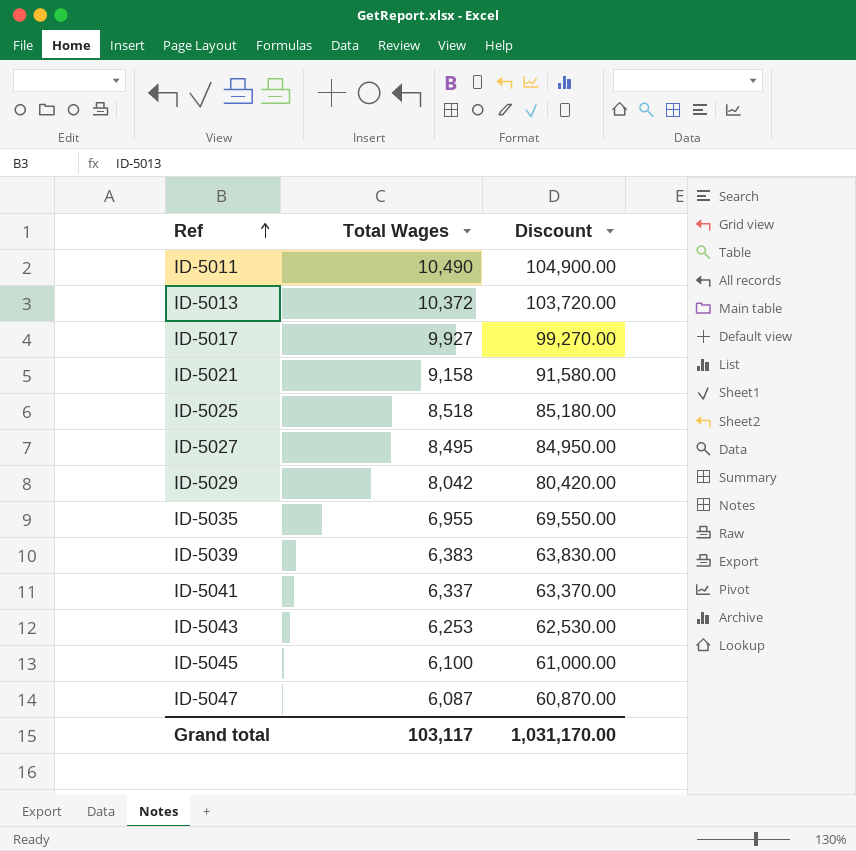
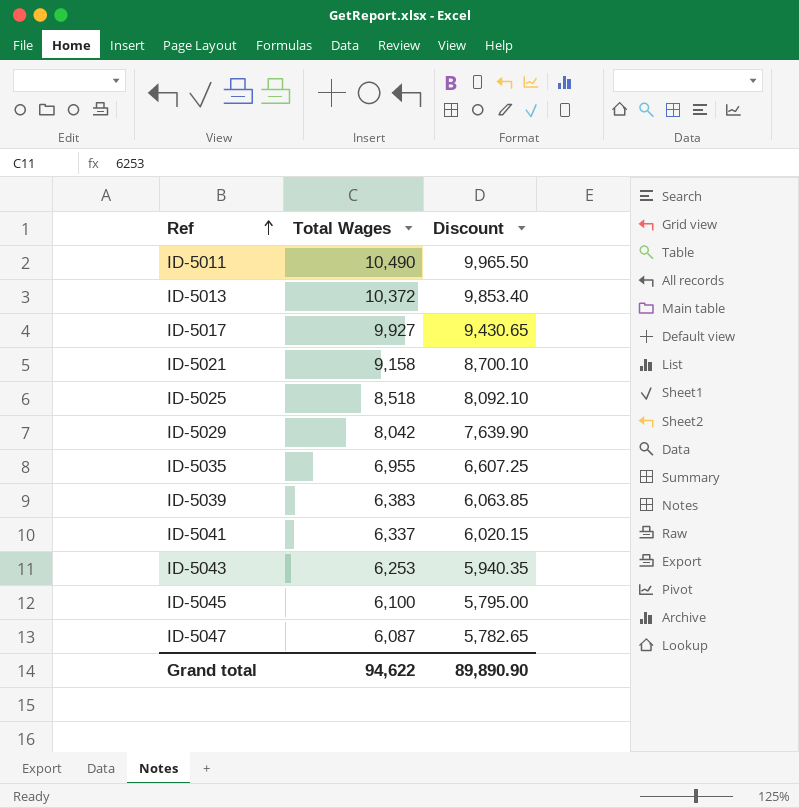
column Discount | formula: [Total Wages] * 10 -> [Total Wages] * 0.95
row ID-5027: 8,495 | 84,950.00 -> none
Grand total | Total Wages: 103,117 -> 94,622
Grand total | Discount: 1,031,170.00 -> 89,890.90

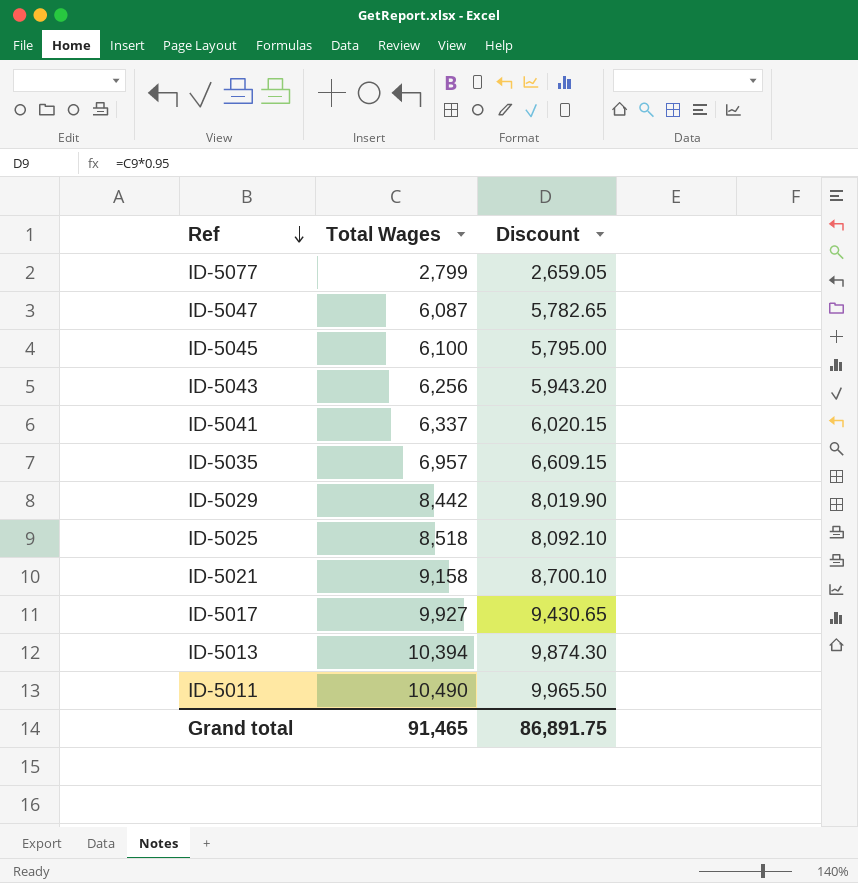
row order: Ref ascending -> Ref descending
row ID-5039: 6,383 | 6,063.85 -> none
row ID-5077: none -> 2,799 | 2,659.05
ID-5043 | Total Wages: 6,253 -> 6,256
ID-5043 | Discount: 5,940.35 -> 5,943.20
ID-5035 | Total Wages: 6,955 -> 6,957
ID-5035 | Discount: 6,607.25 -> 6,609.15
ID-5029 | Total Wages: 8,042 -> 8,442
ID-5029 | Discount: 7,639.90 -> 8,019.90
ID-5013 | Total Wages: 10,372 -> 10,394
ID-5013 | Discount: 9,853.40 -> 9,874.30
Grand total | Total Wages: 94,622 -> 91,465
Grand total | Discount: 89,890.90 -> 86,891.75

